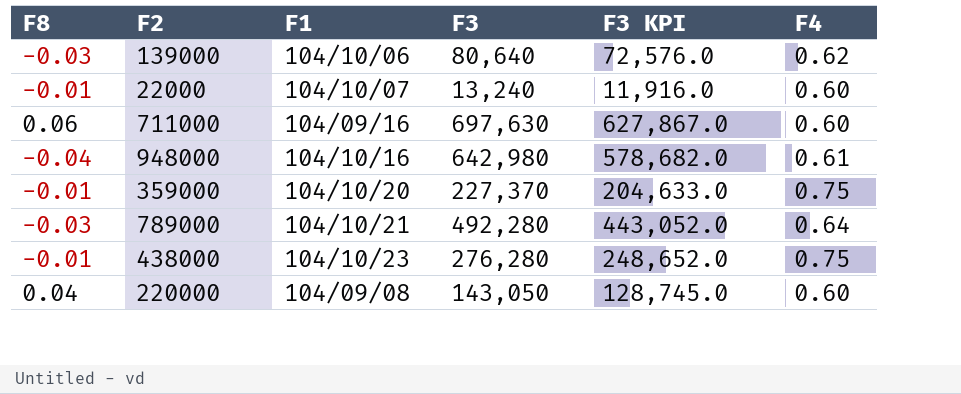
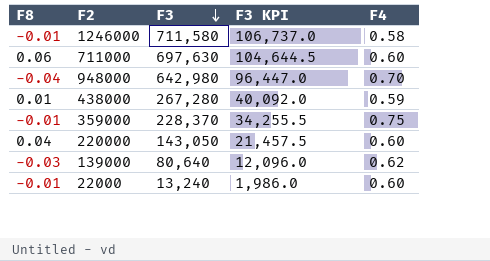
row order: none -> F3 descending
column F1 | position: 3 -> none
column F3 KPI | formula: [F3] * 0.9 -> [F3] * 0.15
row 789000: -0.03 | 104/10/21 | 492,280 | 443,052.0 | 0.64 -> none
row 1246000: none -> -0.01 | 711,580 | 106,737.0 | 0.58
948000 | F4: 0.61 -> 0.70
438000 | F8: -0.01 -> 0.01
438000 | F3: 276,280 -> 267,280
438000 | F4: 0.75 -> 0.59
359000 | F3: 227,370 -> 228,370

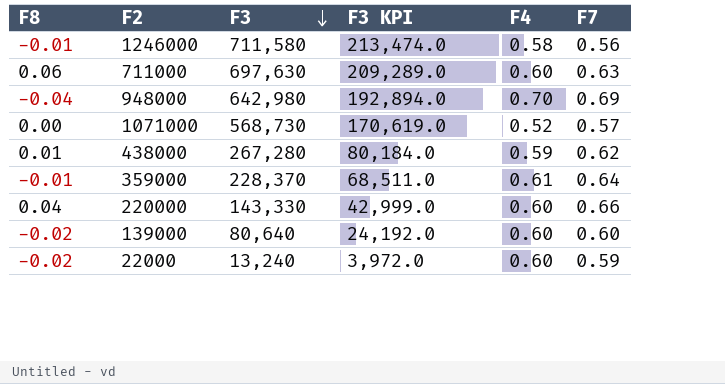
column F3 KPI | formula: [F3] * 0.15 -> [F3] * 0.3
column F7 | position: none -> 6
row 1071000: none -> 0.00 | 568,730 | 170,619.0 | 0.52 | 0.57
359000 | F4: 0.75 -> 0.61
220000 | F3: 143,050 -> 143,330
139000 | F8: -0.03 -> -0.02
139000 | F4: 0.62 -> 0.60
22000 | F8: -0.01 -> -0.02

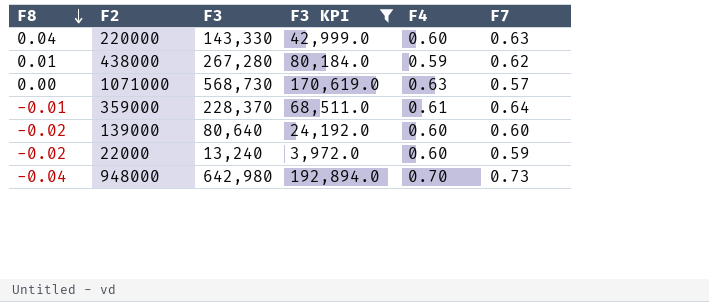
filter: none -> F3 KPI <= 192,894.0
row order: F3 descending -> F8 descending
220000 | F7: 0.66 -> 0.63
1071000 | F4: 0.52 -> 0.63
948000 | F7: 0.69 -> 0.73

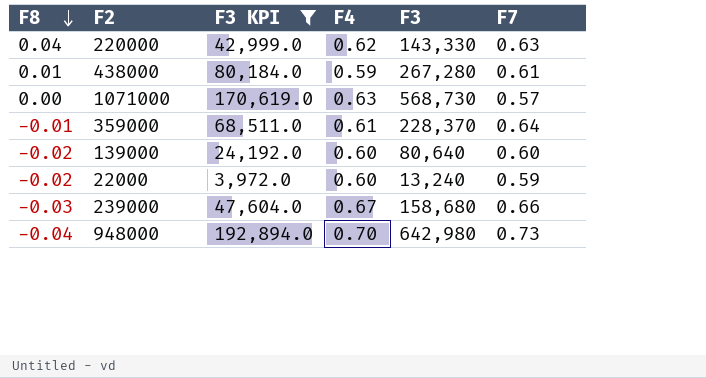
column F3 | position: 3 -> 5
220000 | F4: 0.60 -> 0.62
438000 | F7: 0.62 -> 0.61
row 239000: none -> -0.03 | 47,604.0 | 0.67 | 158,680 | 0.66

